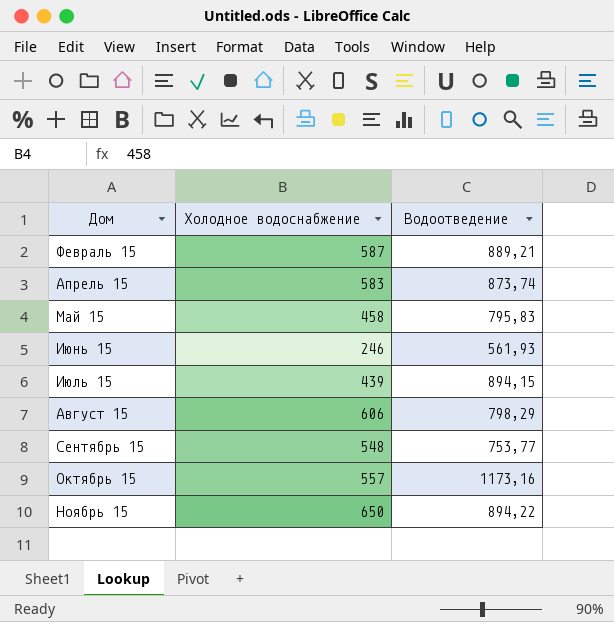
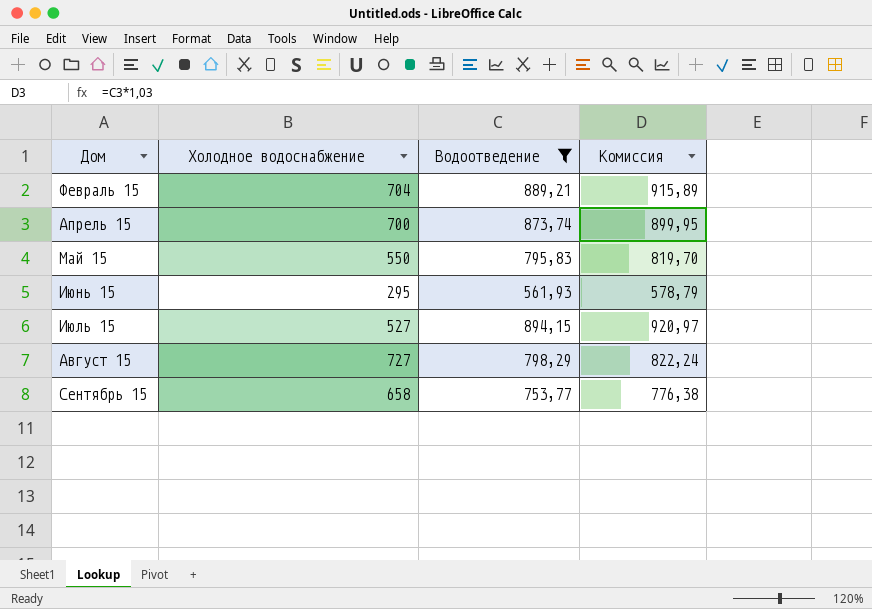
filter: none -> Водоотведение <= 894,15
column Комиссия | formula: none -> [Водоотведение] * 1,03
Февраль 15 | Холодное водоснабжение: 587 -> 704
Апрель 15 | Холодное водоснабжение: 583 -> 700
Май 15 | Холодное водоснабжение: 458 -> 550
Июнь 15 | Холодное водоснабжение: 246 -> 295
Июль 15 | Холодное водоснабжение: 439 -> 527
Август 15 | Холодное водоснабжение: 606 -> 727
Сентябрь 15 | Холодное водоснабжение: 548 -> 658

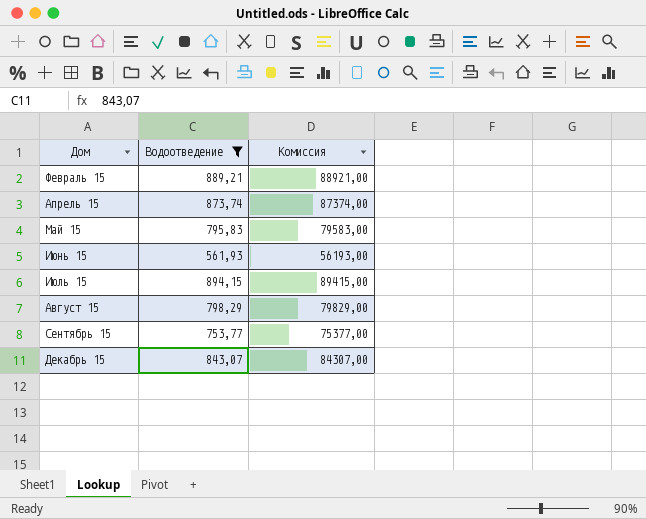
column Холодное водоснабжение | position: 2 -> none
column Комиссия | formula: [Водоотведение] * 1,03 -> [Водоотведение] * 100
row Декабрь 15: none -> 843,07 | 84307,00

